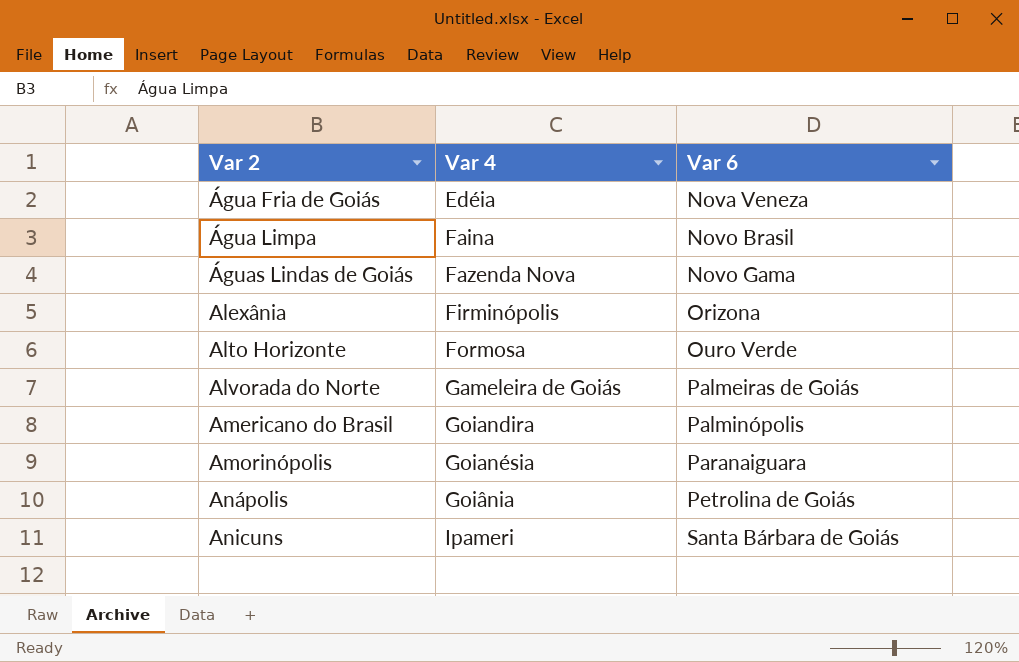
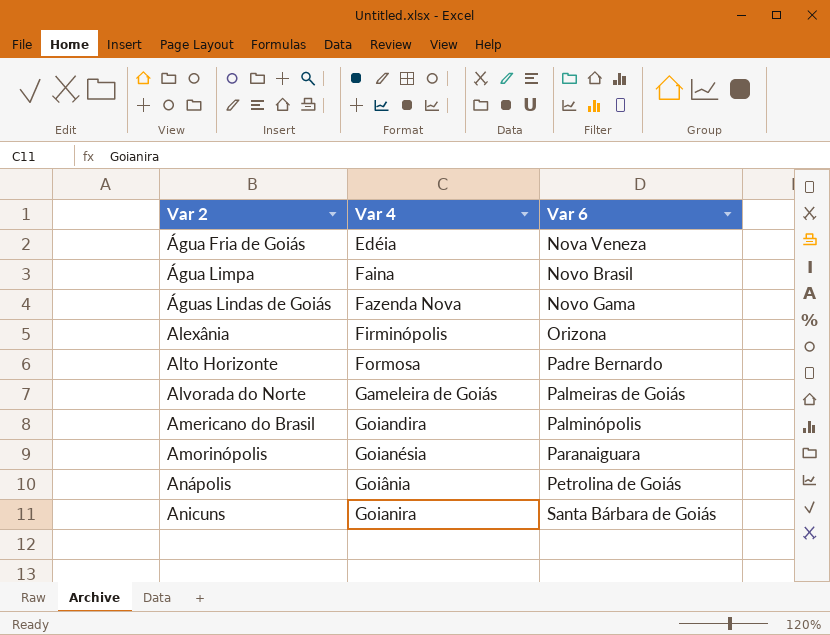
Alto Horizonte | Var 6: Ouro Verde -> Padre Bernardo
Anicuns | Var 4: Ipameri -> Goianira

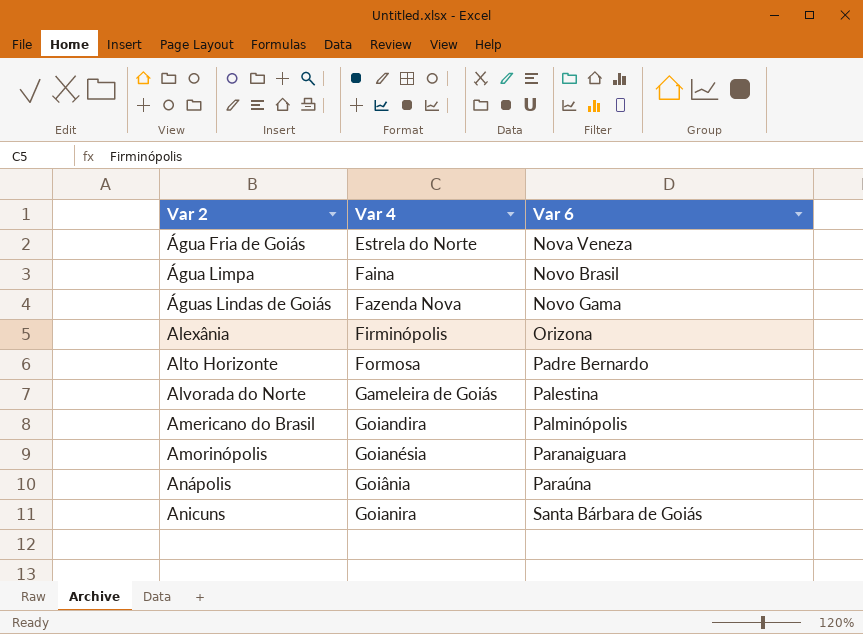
Água Fria de Goiás | Var 4: Edéia -> Estrela do Norte
Alvorada do Norte | Var 6: Palmeiras de Goiás -> Palestina
Anápolis | Var 6: Petrolina de Goiás -> Paraúna

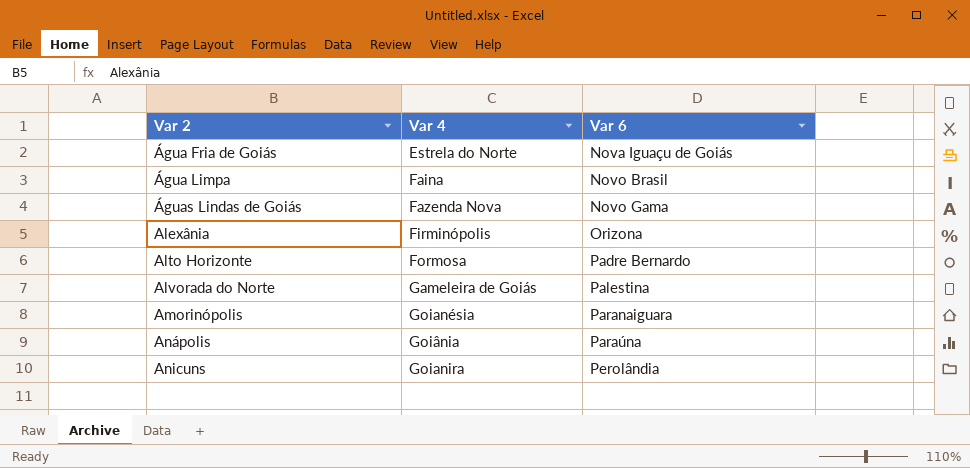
row Americano do Brasil: Goiandira | Palminópolis -> none
Água Fria de Goiás | Var 6: Nova Veneza -> Nova Iguaçu de Goiás
Anicuns | Var 6: Santa Bárbara de Goiás -> Perolândia

